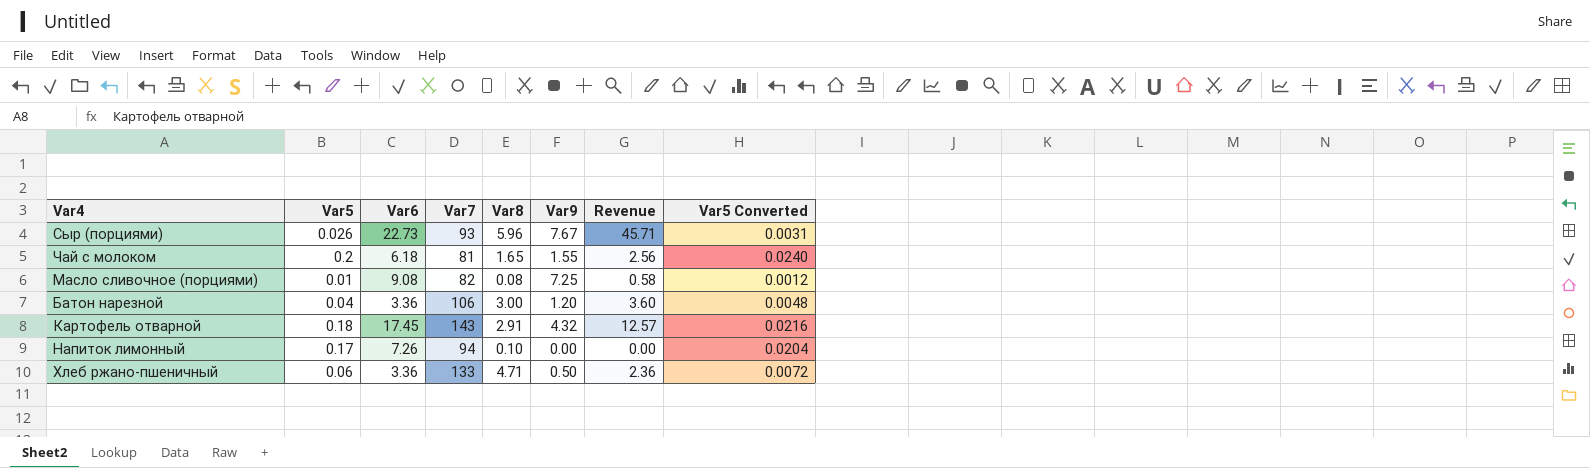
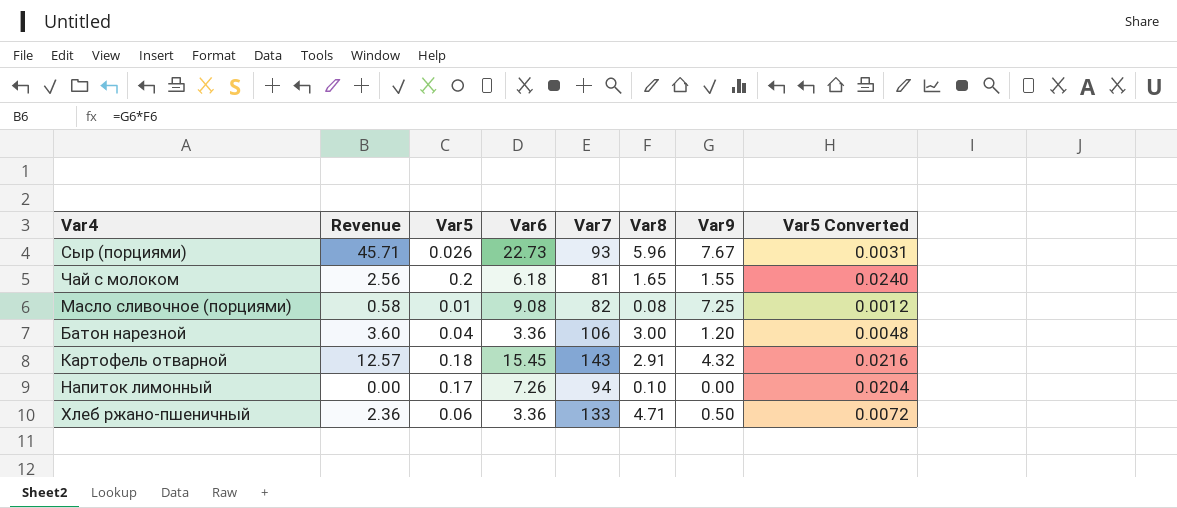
column Revenue | position: 7 -> 2
Картофель отварной | Var6: 17.45 -> 15.45

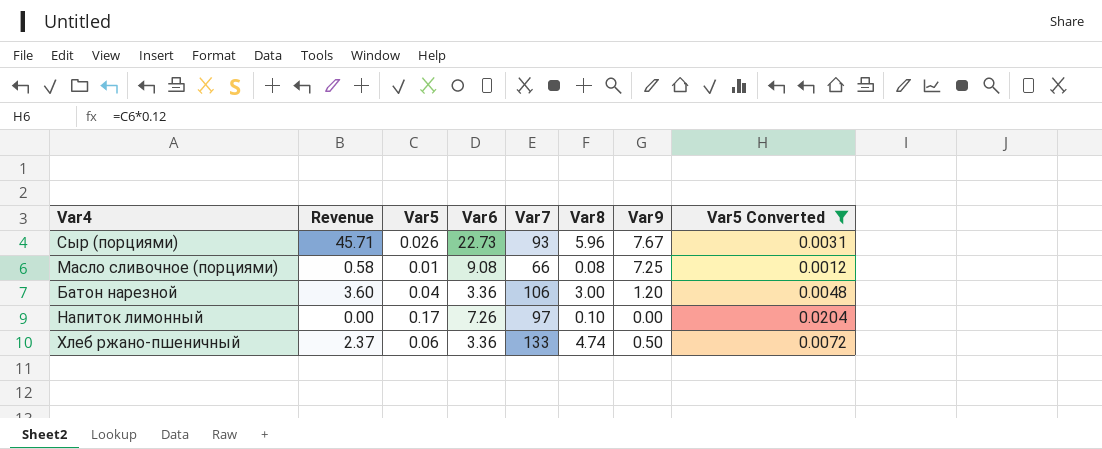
filter: none -> Var5 Converted <= 0.0204
Масло сливочное (порциями) | Var7: 82 -> 66
Напиток лимонный | Var7: 94 -> 97
Хлеб ржано-пшеничный | Revenue: 2.36 -> 2.37
Хлеб ржано-пшеничный | Var8: 4.71 -> 4.74

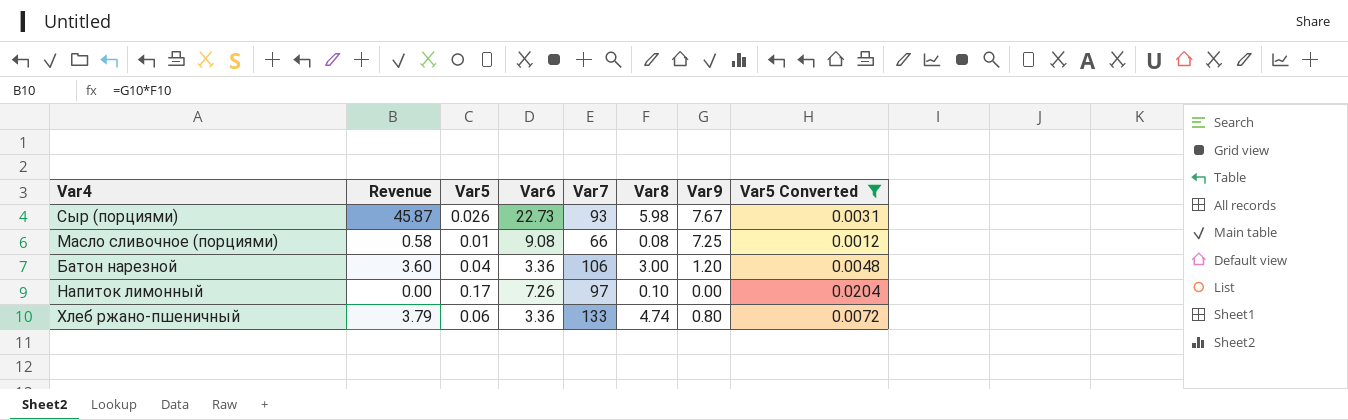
Сыр (порциями) | Revenue: 45.71 -> 45.87
Сыр (порциями) | Var8: 5.96 -> 5.98
Хлеб ржано-пшеничный | Revenue: 2.37 -> 3.79
Хлеб ржано-пшеничный | Var9: 0.50 -> 0.80

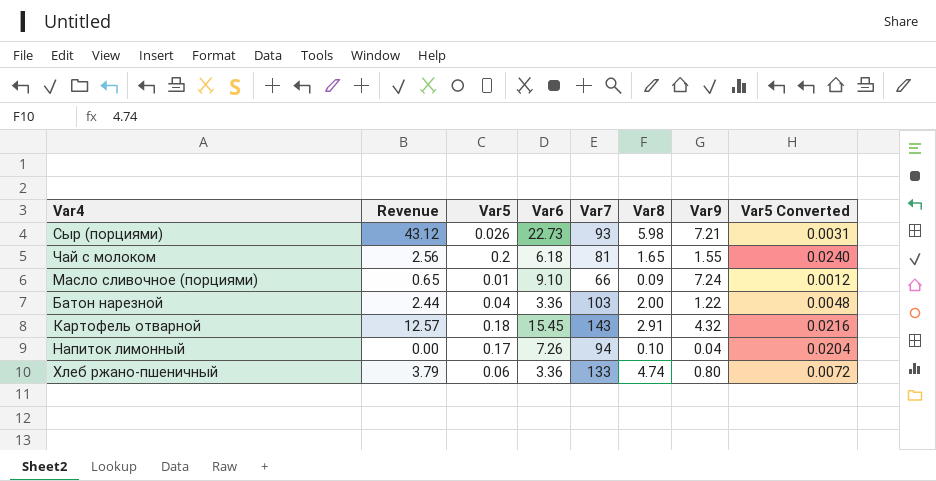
filter: Var5 Converted <= 0.0204 -> none
Сыр (порциями) | Revenue: 45.87 -> 43.12
Сыр (порциями) | Var9: 7.67 -> 7.21
Масло сливочное (порциями) | Revenue: 0.58 -> 0.65
Масло сливочное (порциями) | Var6: 9.08 -> 9.10
Масло сливочное (порциями) | Var8: 0.08 -> 0.09
Масло сливочное (порциями) | Var9: 7.25 -> 7.24
Батон нарезной | Revenue: 3.60 -> 2.44
Батон нарезной | Var7: 106 -> 103
Батон нарезной | Var8: 3.00 -> 2.00
Батон нарезной | Var9: 1.20 -> 1.22
Напиток лимонный | Var7: 97 -> 94
Напиток лимонный | Var9: 0.00 -> 0.04

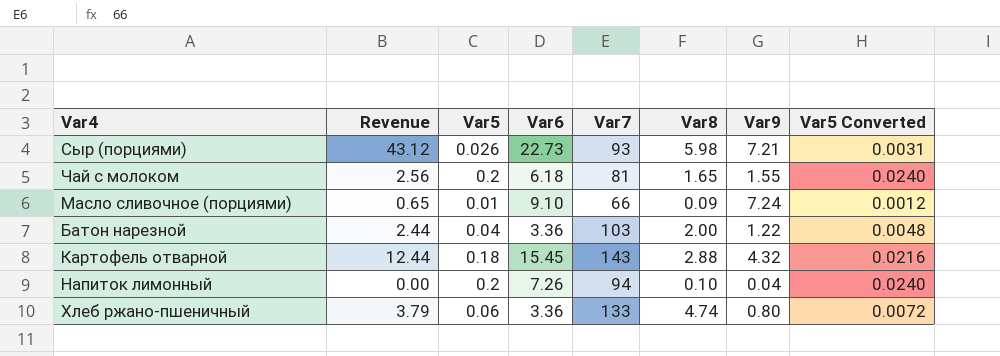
Картофель отварной | Revenue: 12.57 -> 12.44
Картофель отварной | Var8: 2.91 -> 2.88
Напиток лимонный | Var5: 0.17 -> 0.2
Напиток лимонный | Var5 Converted: 0.0204 -> 0.0240

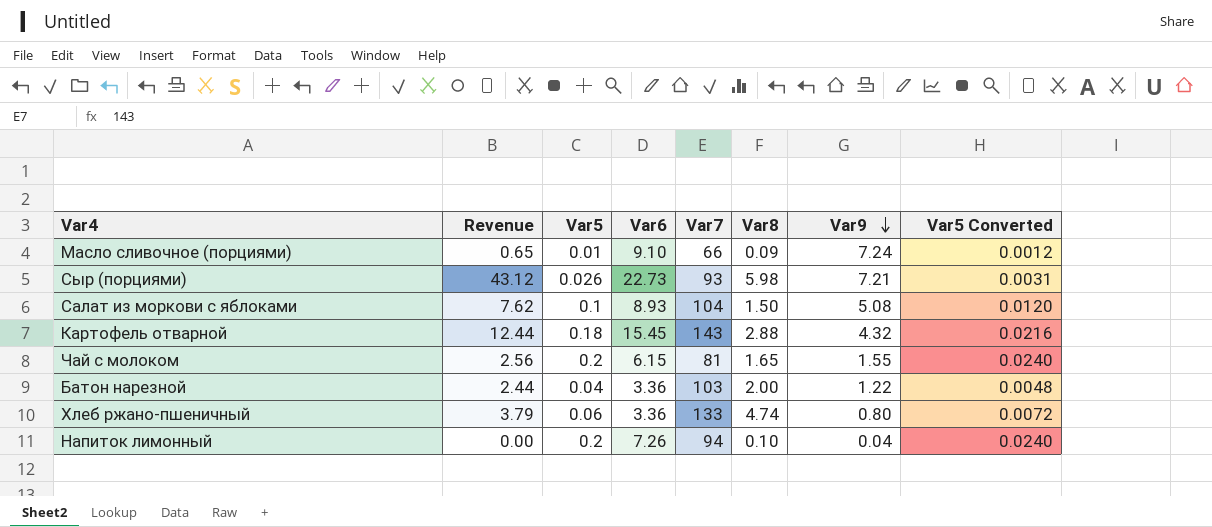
row order: none -> Var9 descending
row Салат из моркови с яблоками: none -> 7.62 | 0.1 | 8.93 | 104 | 1.50 | 5.08 | 0.0120
Чай с молоком | Var6: 6.18 -> 6.15

